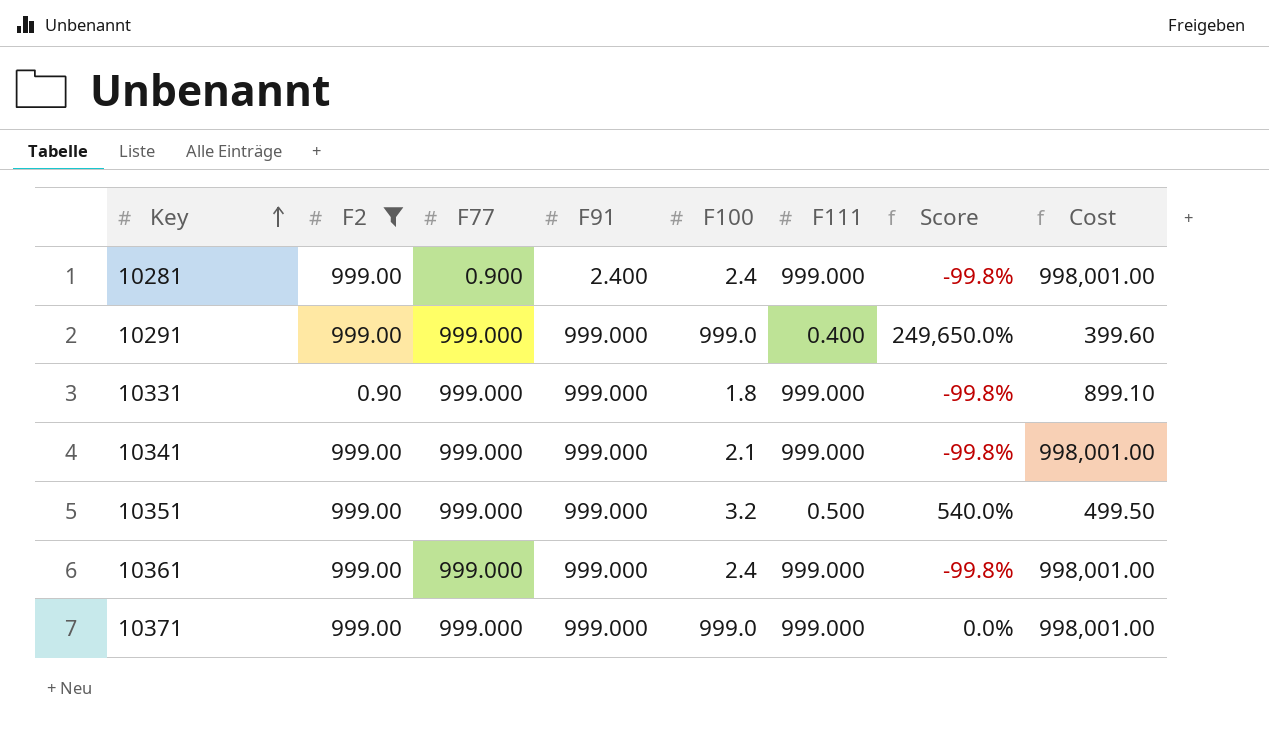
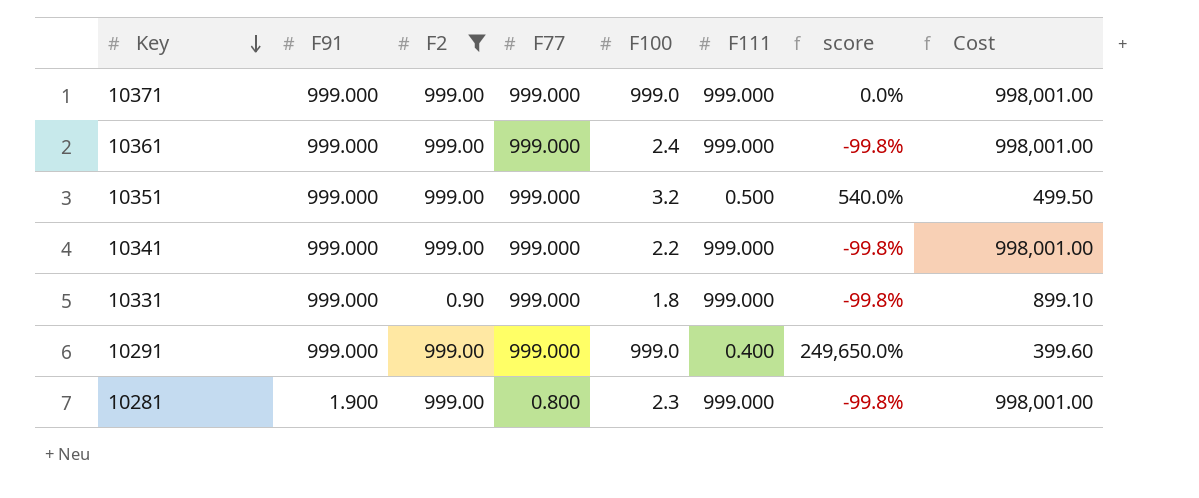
row order: Key ascending -> Key descending
column F91 | position: 4 -> 2
column name: Score -> score
10341 | F100: 2.1 -> 2.2
10281 | F91: 2.400 -> 1.900
10281 | F77: 0.900 -> 0.800
10281 | F100: 2.4 -> 2.3

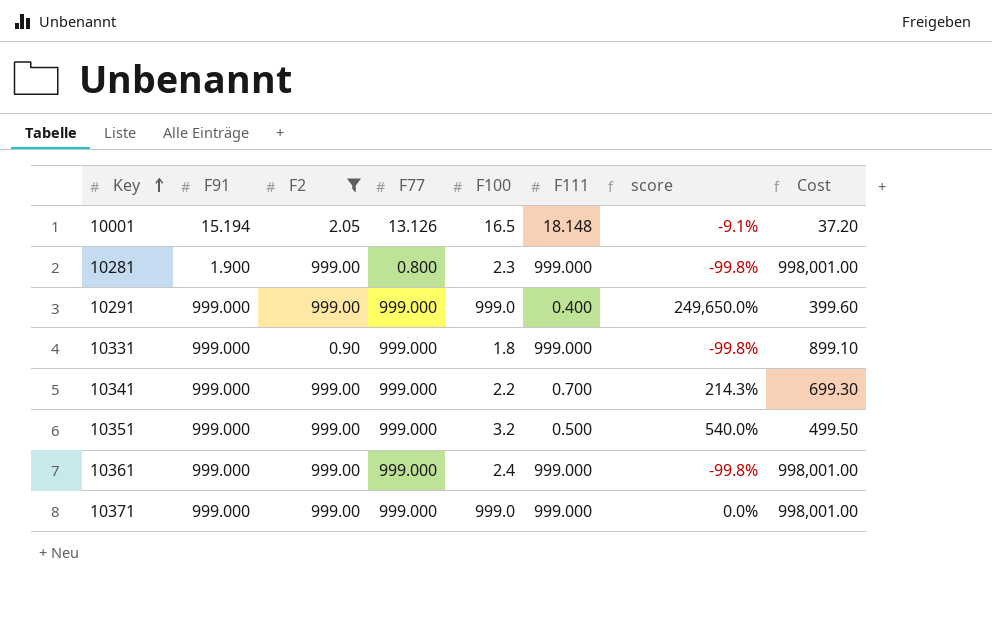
row order: Key descending -> Key ascending
row 10001: none -> 15.194 | 2.05 | 13.126 | 16.5 | 18.148 | -9.1% | 37.20
10341 | F111: 999.000 -> 0.700
10341 | score: -99.8% -> 214.3%
10341 | Cost: 998,001.00 -> 699.30

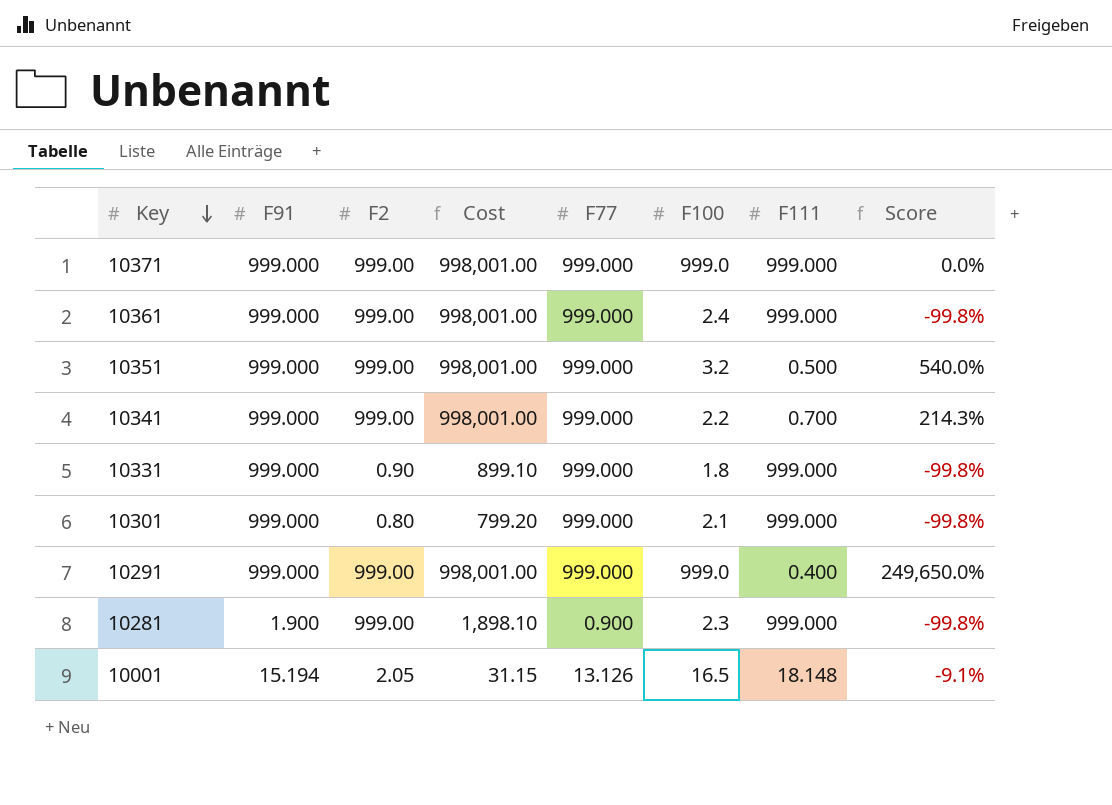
filter: F2 != 0.80 -> none
row order: Key ascending -> Key descending
column Cost | formula: [F2] * [F111] -> [F91] * [F2]
column Cost | position: 8 -> 4
column name: score -> Score
10281 | F77: 0.800 -> 0.900

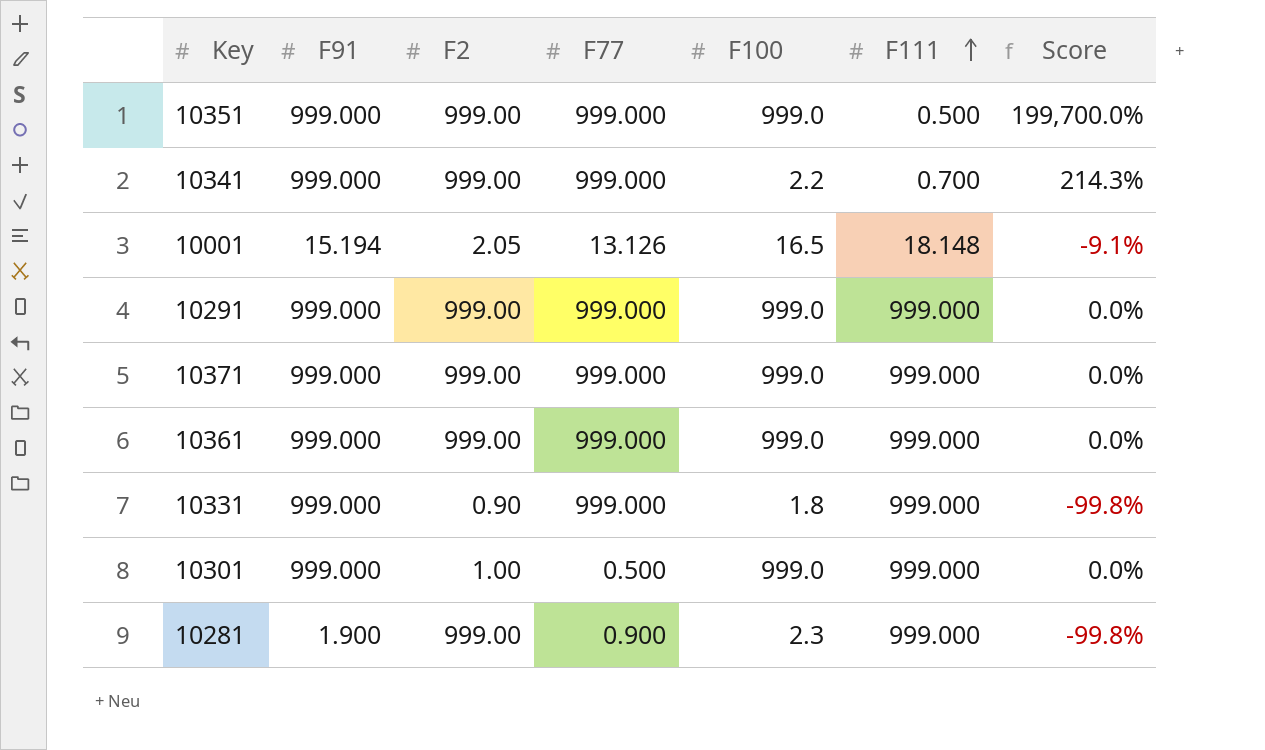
row order: Key descending -> F111 ascending
column Cost | formula: [F91] * [F2] -> none
10351 | F100: 3.2 -> 999.0
10351 | Score: 540.0% -> 199,700.0%
10291 | F111: 0.400 -> 999.000
10291 | Score: 249,650.0% -> 0.0%
10361 | F100: 2.4 -> 999.0
10361 | Score: -99.8% -> 0.0%
10301 | F2: 0.80 -> 1.00
10301 | F77: 999.000 -> 0.500
10301 | F100: 2.1 -> 999.0
10301 | Score: -99.8% -> 0.0%

